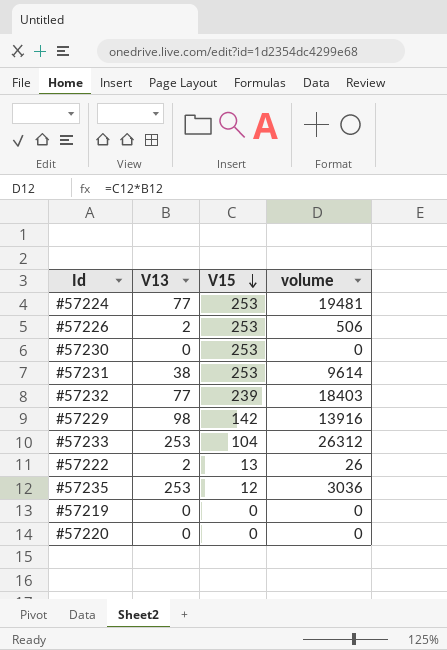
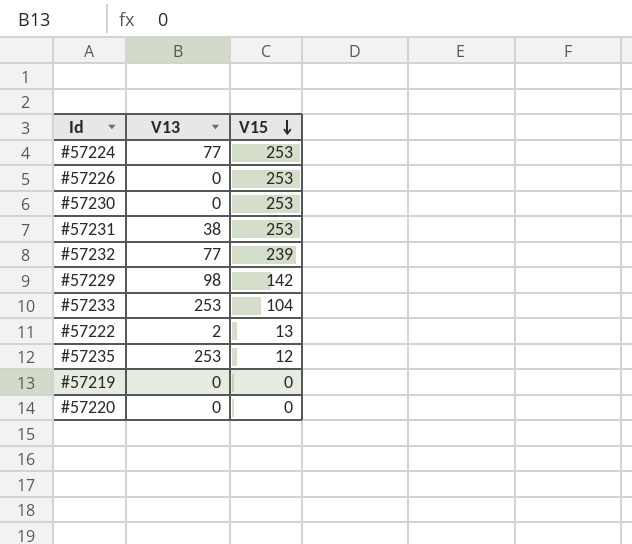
column volume | formula: [V13] * [V15] -> none
#57226 | V13: 2 -> 0

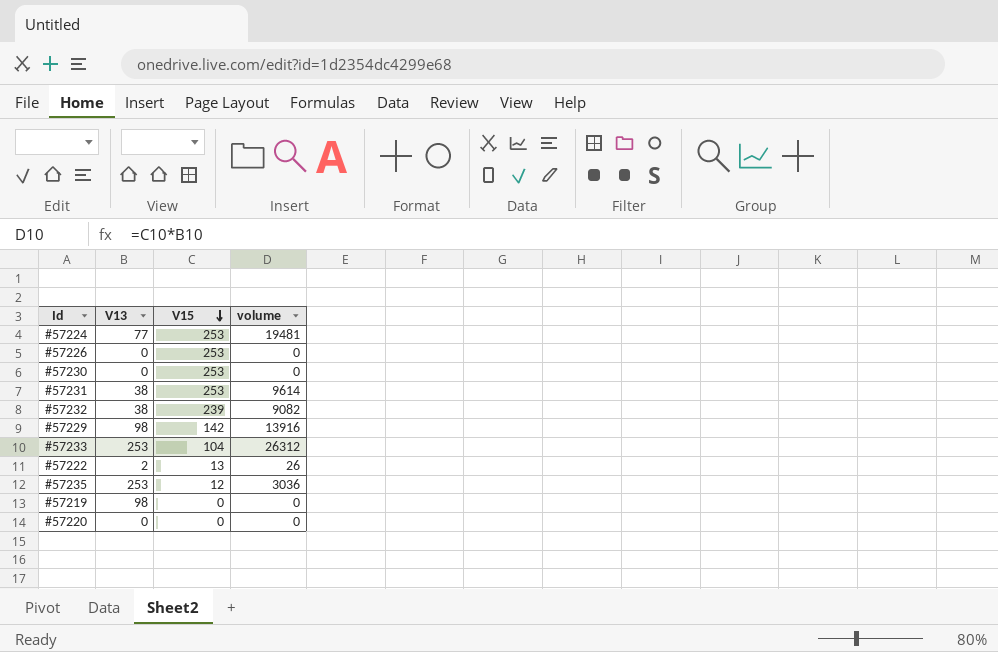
column volume | formula: none -> [V13] * [V15]
#57232 | V13: 77 -> 38
#57219 | V13: 0 -> 98

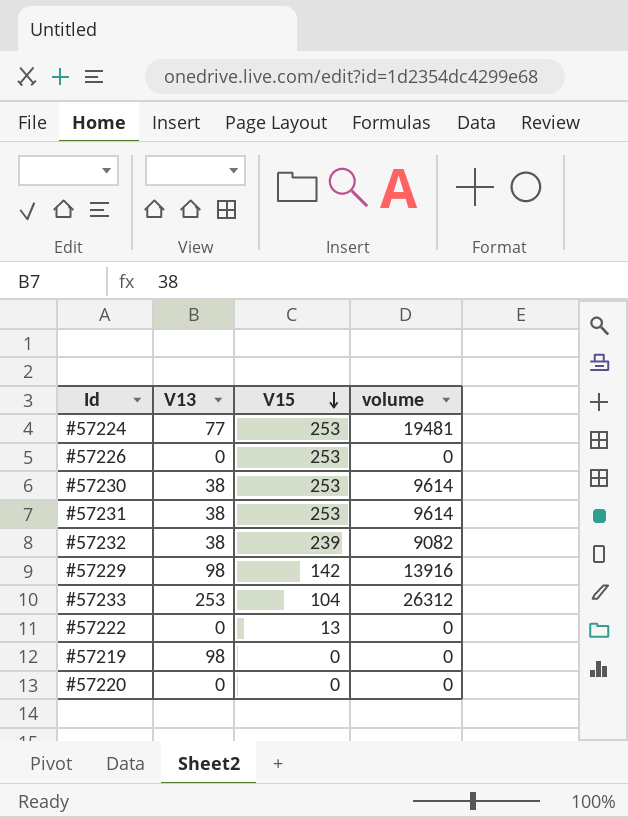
row #57235: 253 | 12 | 3036 -> none
#57230 | V13: 0 -> 38
#57230 | volume: 0 -> 9614
#57222 | V13: 2 -> 0
#57222 | volume: 26 -> 0

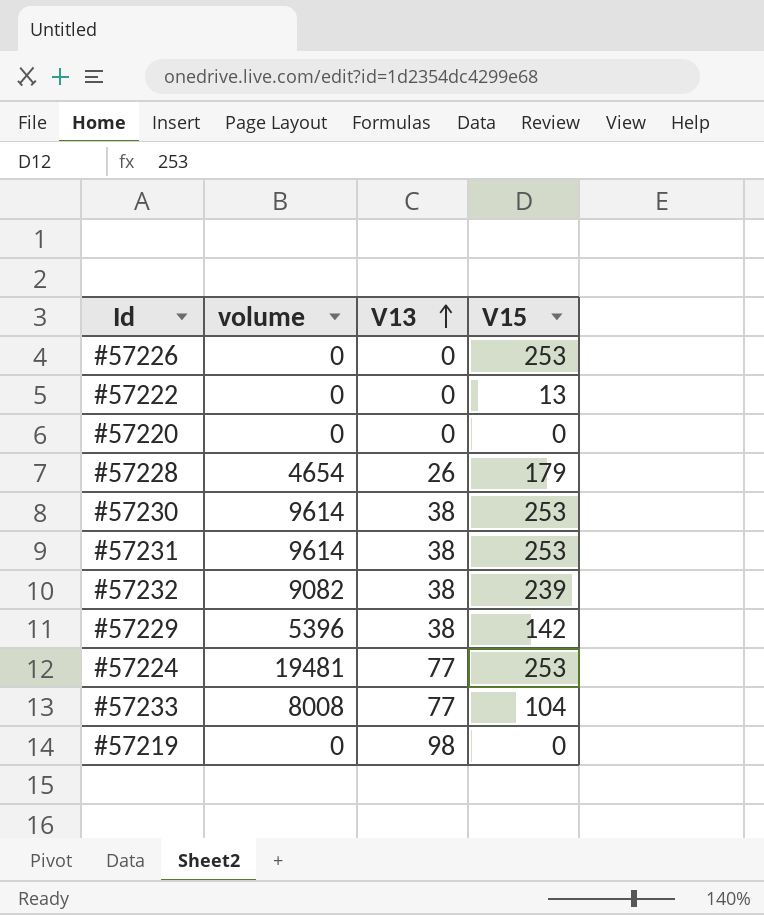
row order: V15 descending -> V13 ascending
column volume | position: 4 -> 2
row #57228: none -> 4654 | 26 | 179
#57229 | volume: 13916 -> 5396
#57229 | V13: 98 -> 38
#57233 | volume: 26312 -> 8008
#57233 | V13: 253 -> 77

